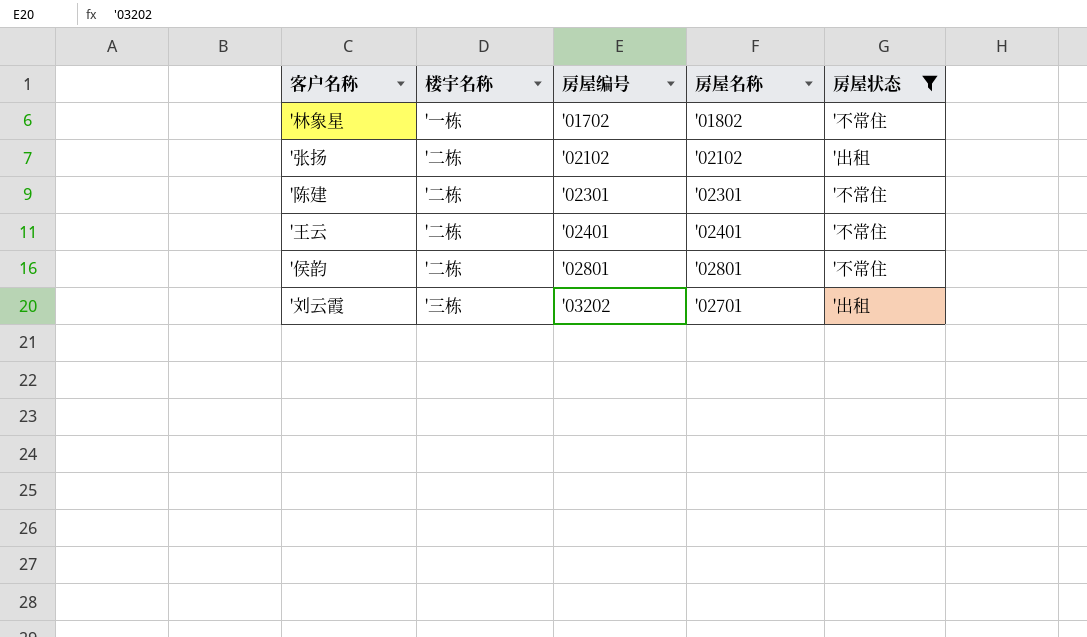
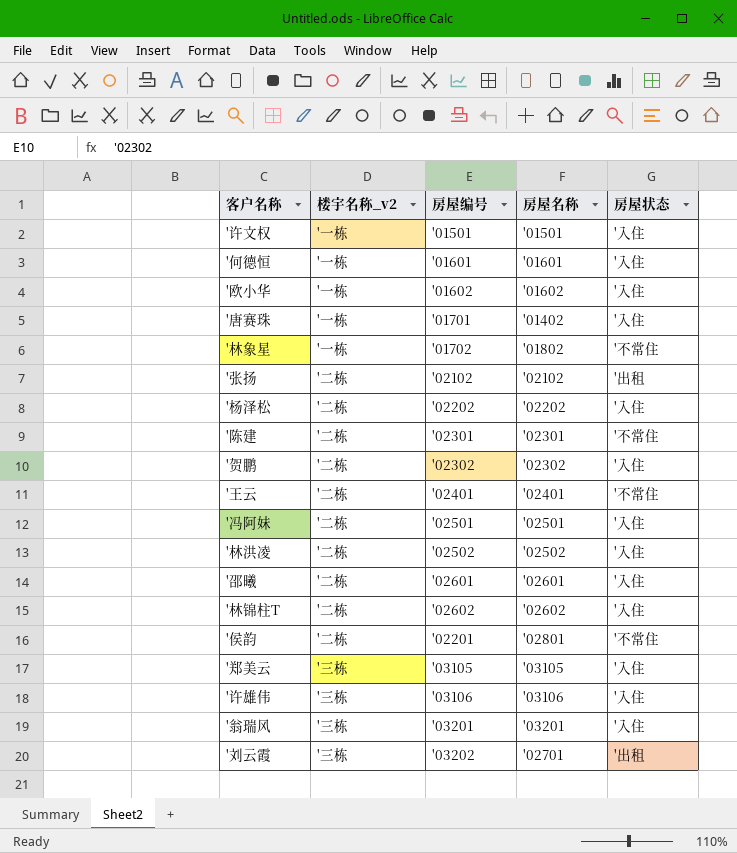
filter: 房屋状态 != '入住 -> none
column name: 楼宇名称 -> 楼宇名称_v2
'侯韵 | 房屋编号: '02801 -> '02201

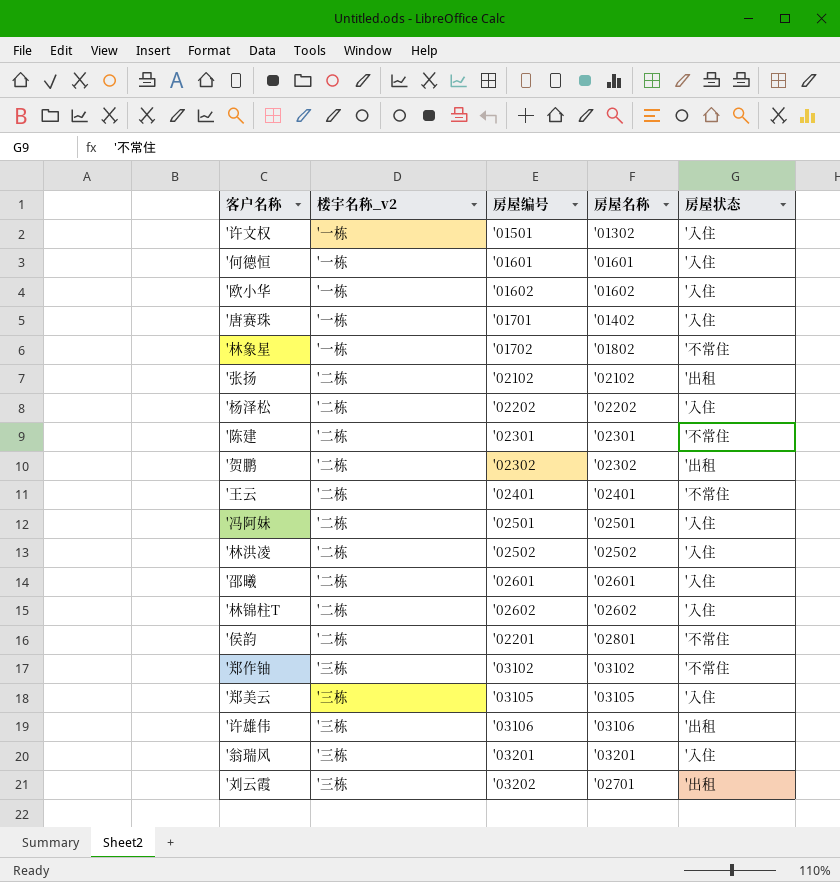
'许文权 | 房屋名称: '01501 -> '01302
'贺鹏 | 房屋状态: '入住 -> '出租
row '郑作铀: none -> '三栋 | '03102 | '03102 | '不常住
'许雄伟 | 房屋状态: '入住 -> '出租

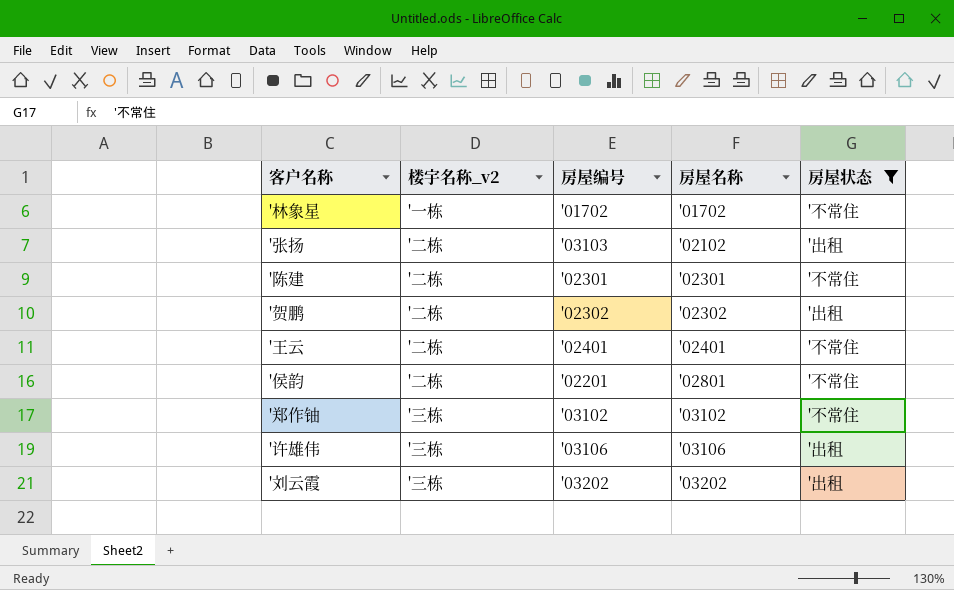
filter: none -> 房屋状态 != '入住
'林象星 | 房屋名称: '01802 -> '01702
'张扬 | 房屋编号: '02102 -> '03103
'刘云霞 | 房屋名称: '02701 -> '03202

